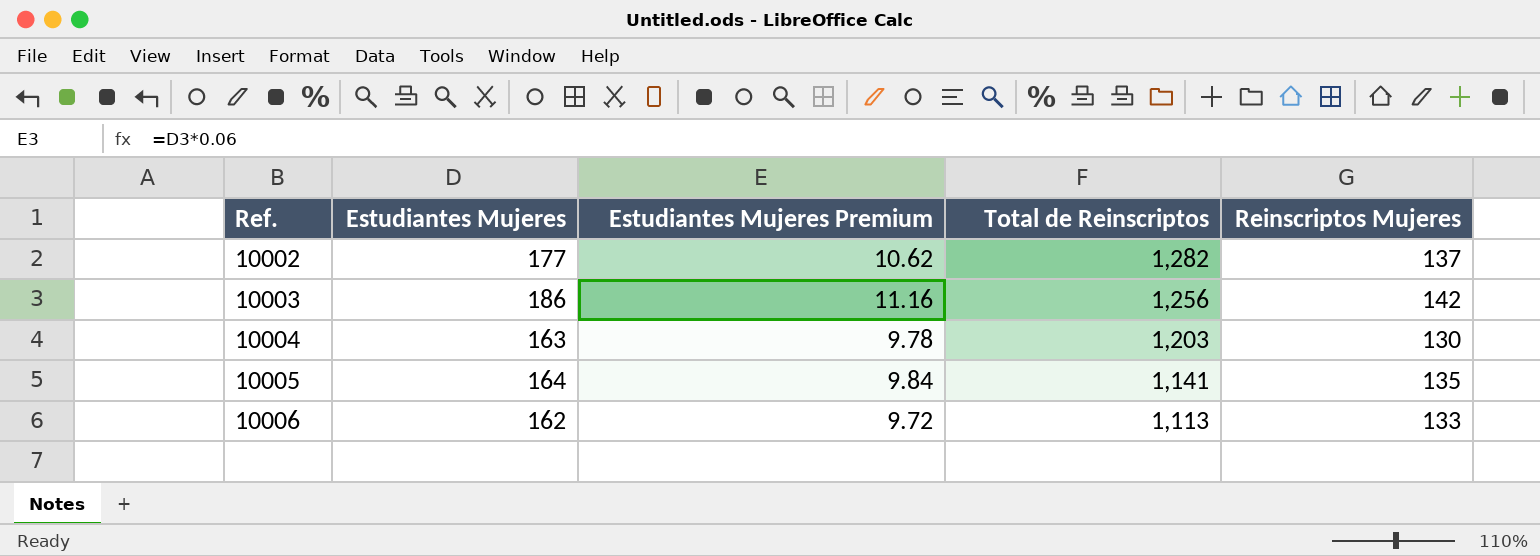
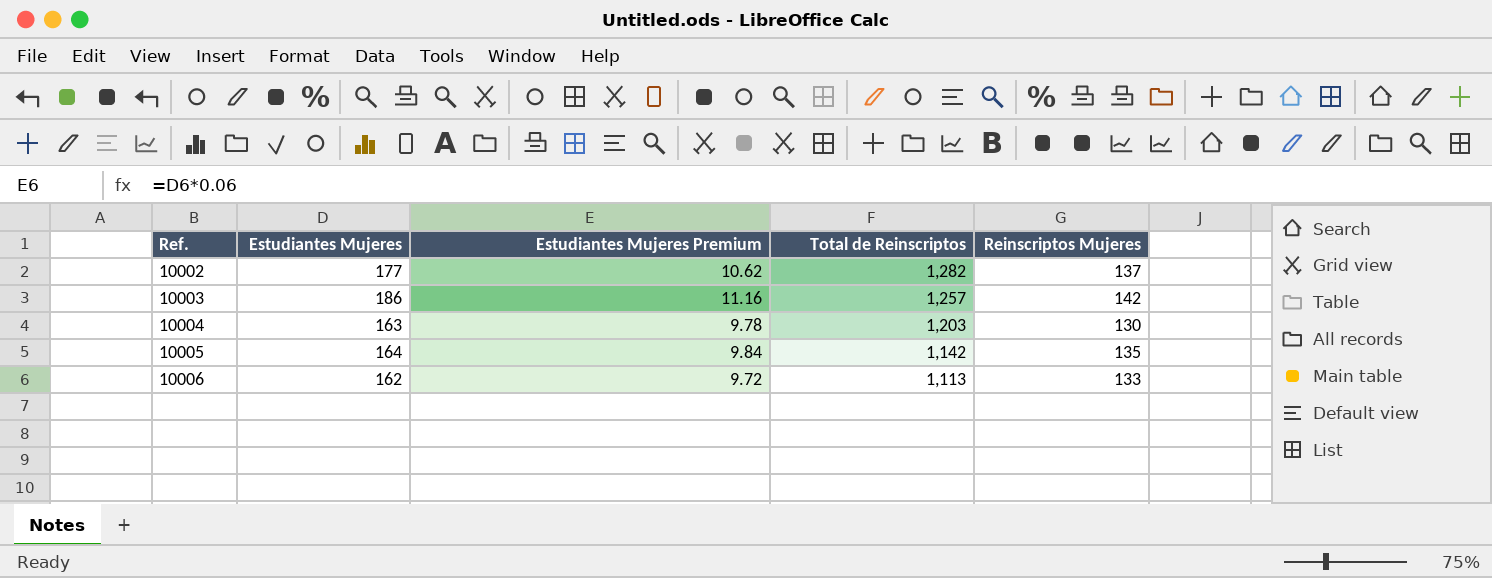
10003 | Total de Reinscriptos: 1,256 -> 1,257
10005 | Total de Reinscriptos: 1,141 -> 1,142

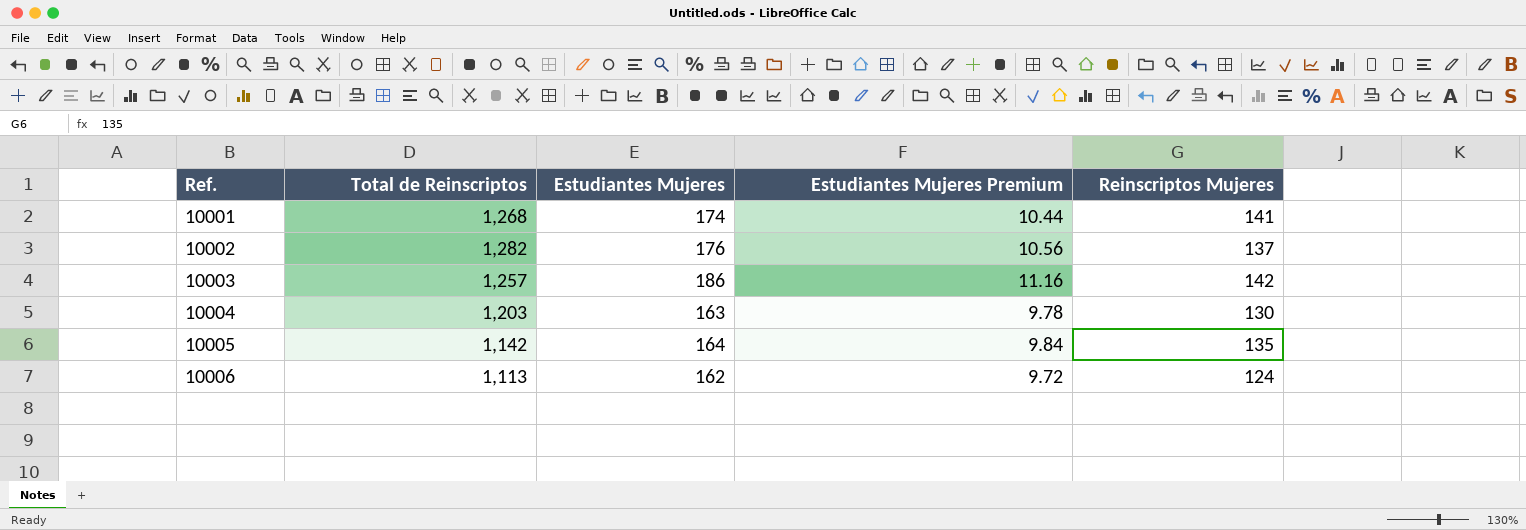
column Total de Reinscriptos | position: 4 -> 2
row 10001: none -> 1,268 | 174 | 10.44 | 141
10002 | Estudiantes Mujeres: 177 -> 176
10002 | Estudiantes Mujeres Premium: 10.62 -> 10.56
10006 | Reinscriptos Mujeres: 133 -> 124

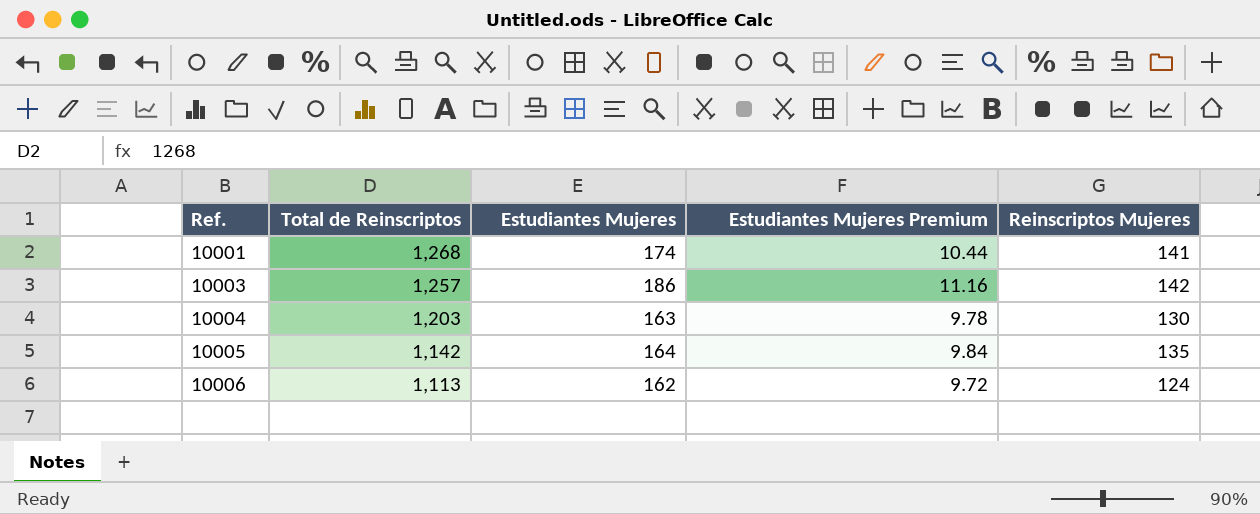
row 10002: 1,282 | 176 | 10.56 | 137 -> none

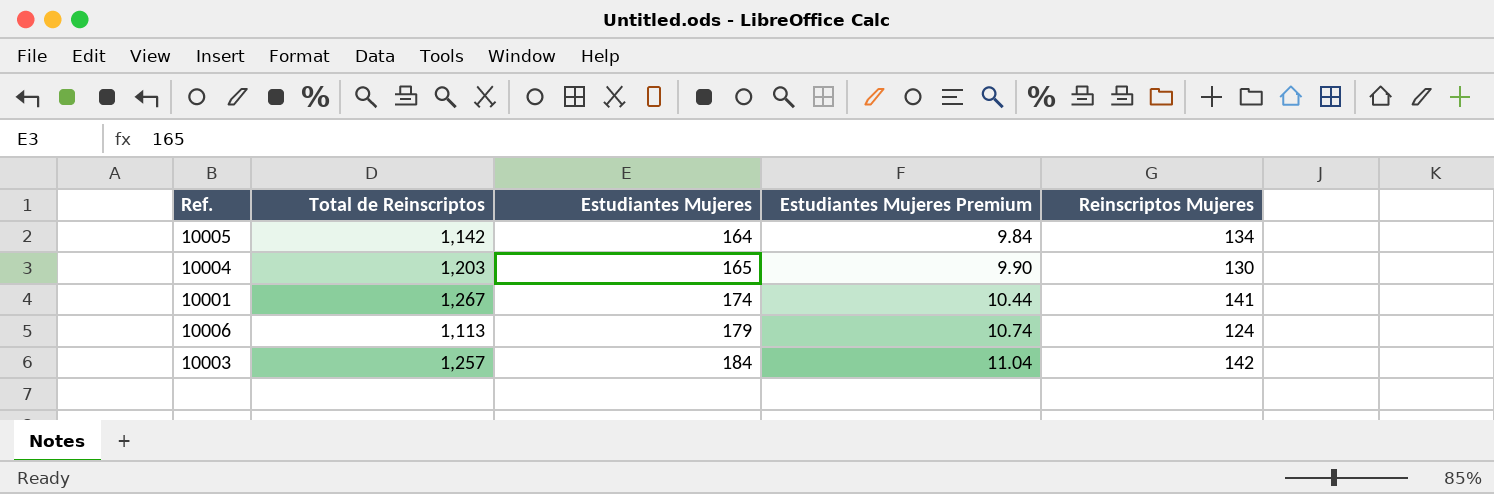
row order: Ref. ascending -> Estudiantes Mujeres ascending
10005 | Reinscriptos Mujeres: 135 -> 134
10004 | Estudiantes Mujeres: 163 -> 165
10004 | Estudiantes Mujeres Premium: 9.78 -> 9.90
10001 | Total de Reinscriptos: 1,268 -> 1,267
10006 | Estudiantes Mujeres: 162 -> 179
10006 | Estudiantes Mujeres Premium: 9.72 -> 10.74
10003 | Estudiantes Mujeres: 186 -> 184
10003 | Estudiantes Mujeres Premium: 11.16 -> 11.04

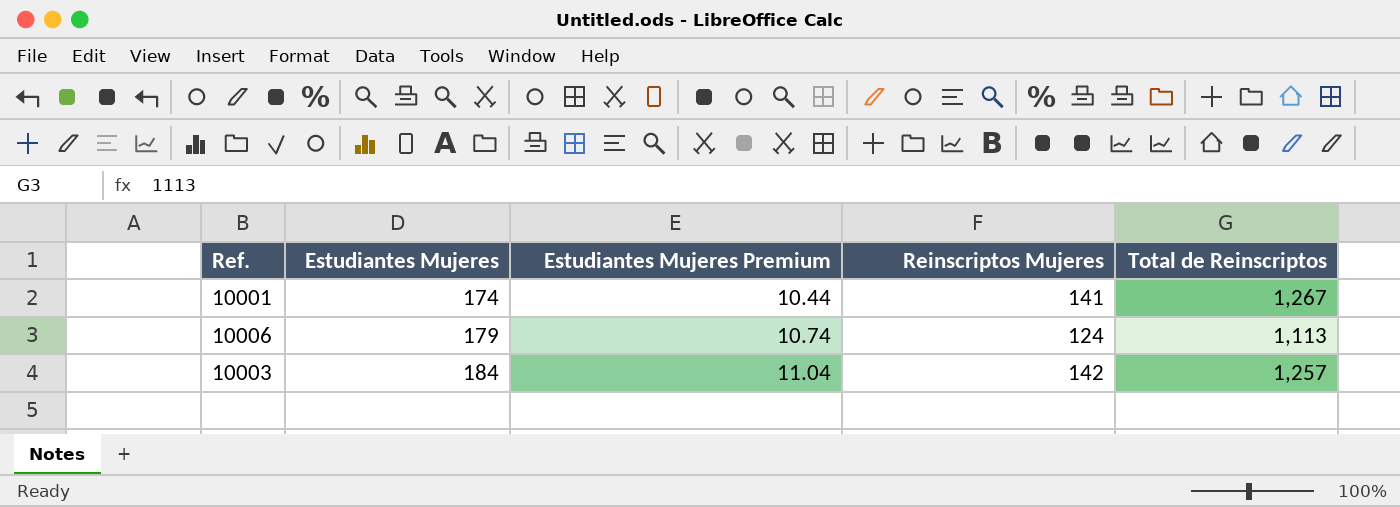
column Total de Reinscriptos | position: 2 -> 5
row 10005: 1,142 | 164 | 9.84 | 134 -> none
row 10004: 1,203 | 165 | 9.90 | 130 -> none

